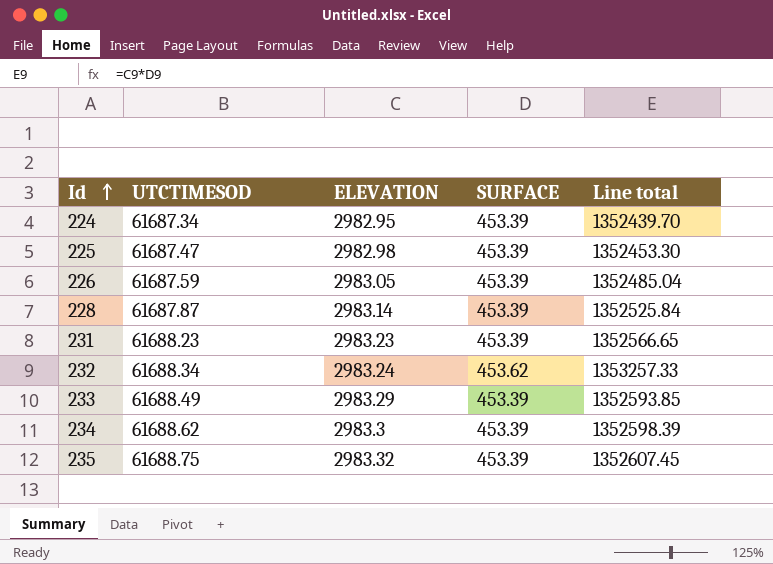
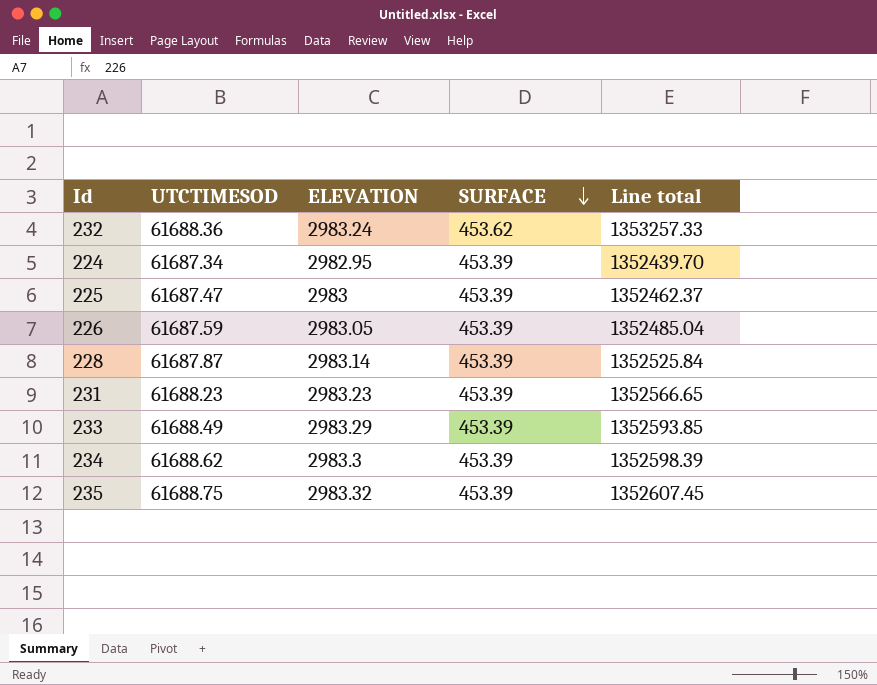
row order: Id ascending -> SURFACE descending
232 | UTCTIMESOD: 61688.34 -> 61688.36
225 | ELEVATION: 2982.98 -> 2983
225 | Line total: 1352453.30 -> 1352462.37

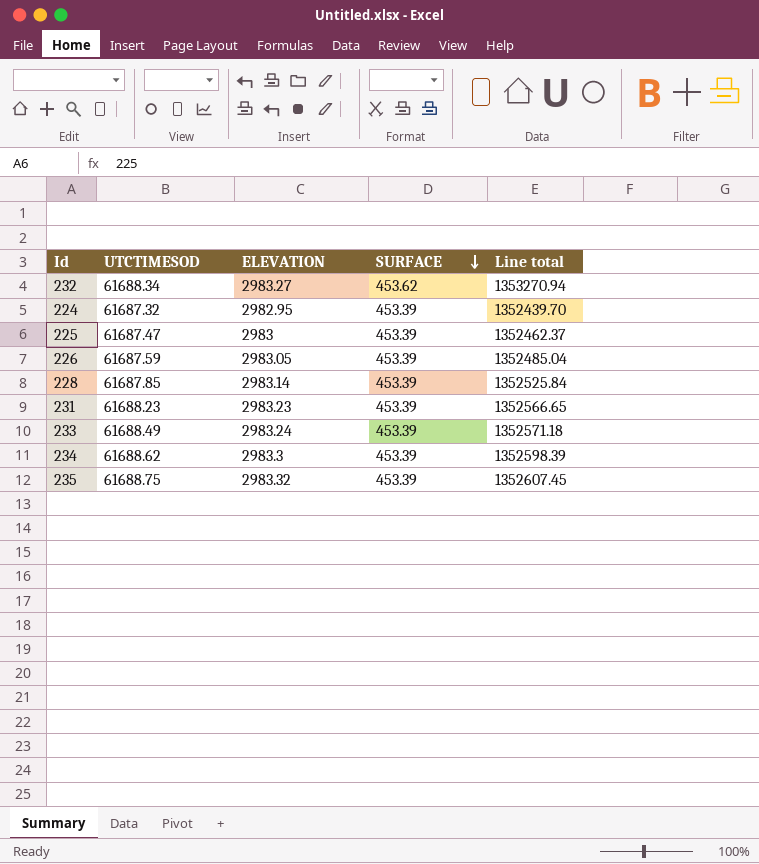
232 | UTCTIMESOD: 61688.36 -> 61688.34
232 | ELEVATION: 2983.24 -> 2983.27
232 | Line total: 1353257.33 -> 1353270.94
224 | UTCTIMESOD: 61687.34 -> 61687.32
228 | UTCTIMESOD: 61687.87 -> 61687.85
233 | ELEVATION: 2983.29 -> 2983.24
233 | Line total: 1352593.85 -> 1352571.18

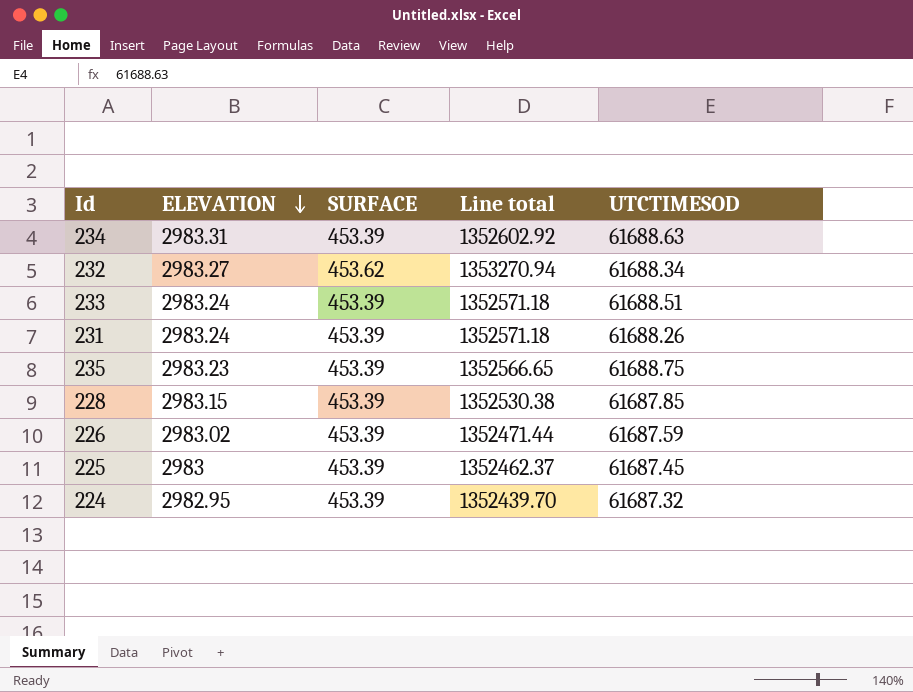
row order: SURFACE descending -> ELEVATION descending
column UTCTIMESOD | position: 2 -> 5
234 | ELEVATION: 2983.3 -> 2983.31
234 | Line total: 1352598.39 -> 1352602.92
234 | UTCTIMESOD: 61688.62 -> 61688.63
233 | UTCTIMESOD: 61688.49 -> 61688.51
231 | ELEVATION: 2983.23 -> 2983.24
231 | Line total: 1352566.65 -> 1352571.18
231 | UTCTIMESOD: 61688.23 -> 61688.26
235 | ELEVATION: 2983.32 -> 2983.23
235 | Line total: 1352607.45 -> 1352566.65
228 | ELEVATION: 2983.14 -> 2983.15
228 | Line total: 1352525.84 -> 1352530.38
226 | ELEVATION: 2983.05 -> 2983.02
226 | Line total: 1352485.04 -> 1352471.44
225 | UTCTIMESOD: 61687.47 -> 61687.45

